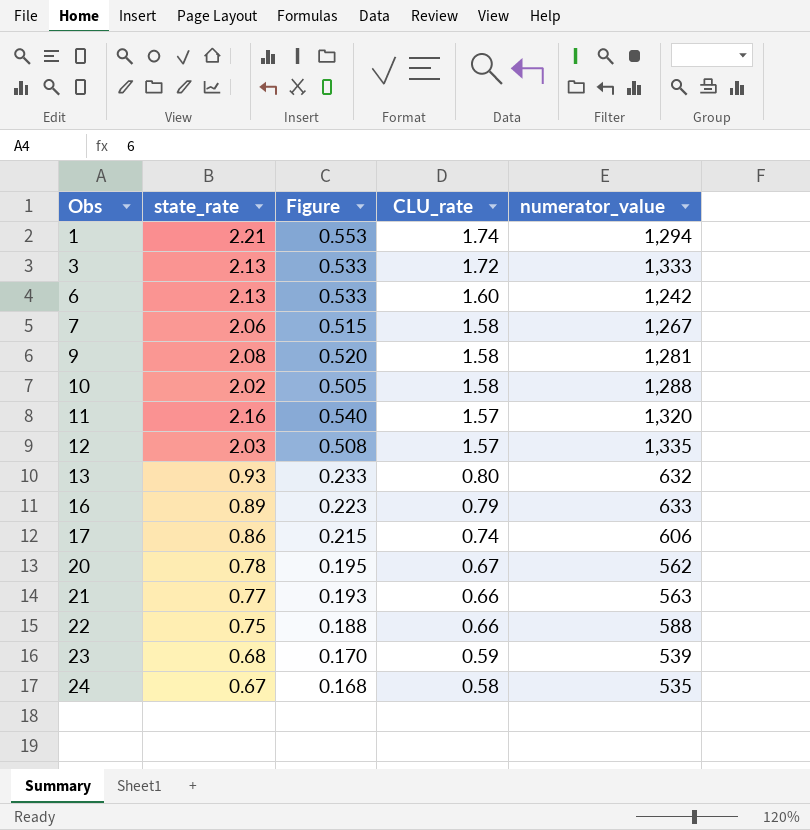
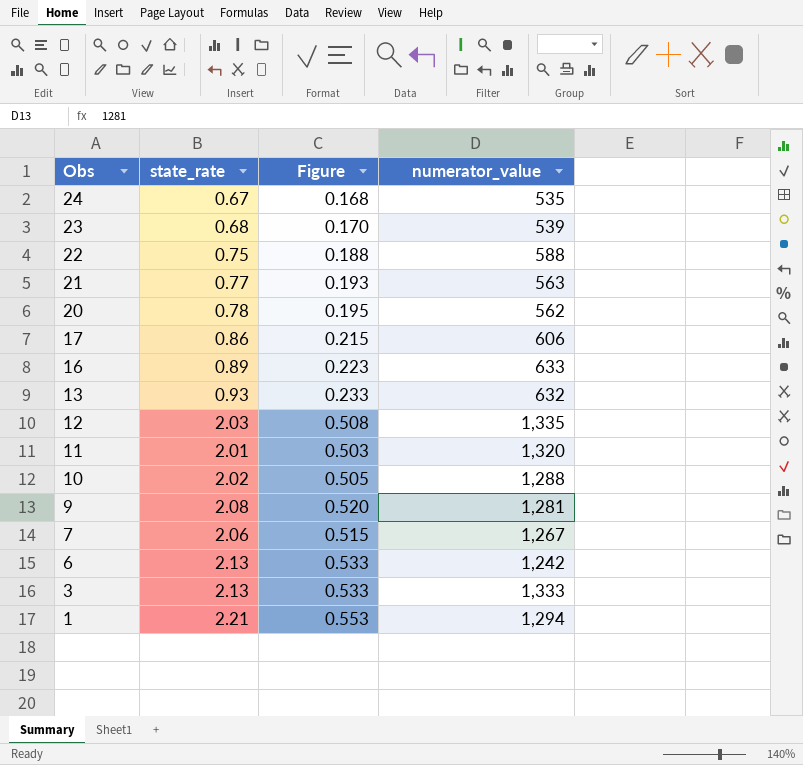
row order: Obs ascending -> Obs descending
column CLU_rate | position: 4 -> none
11 | state_rate: 2.16 -> 2.01
11 | Figure: 0.540 -> 0.503

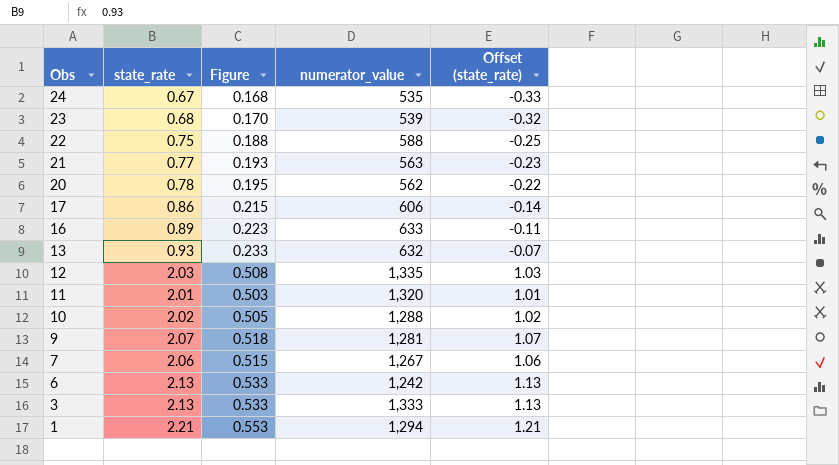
column Offset (state_rate) | formula: none -> [state_rate] - 1
9 | state_rate: 2.08 -> 2.07
9 | Figure: 0.520 -> 0.518

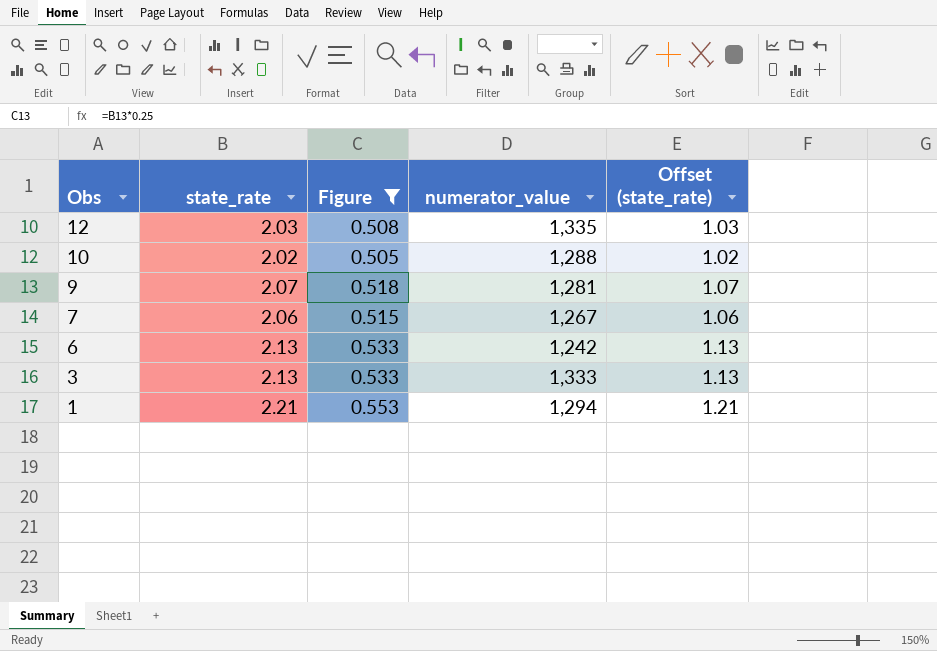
filter: none -> Figure >= 0.505

